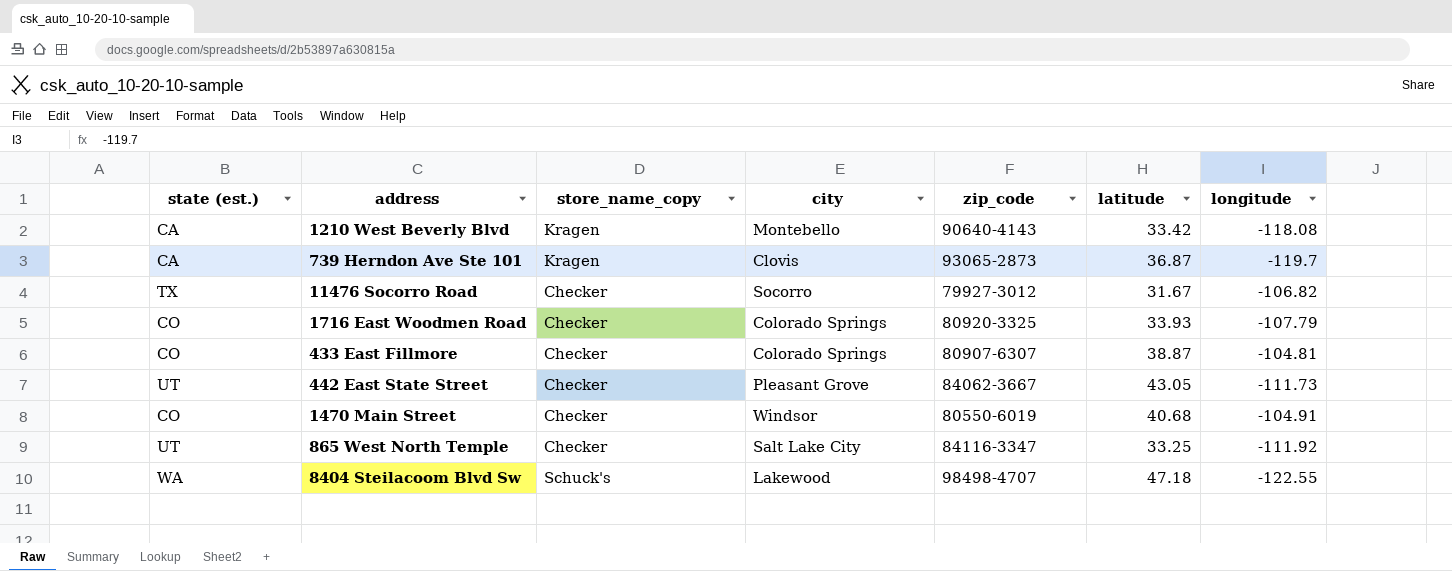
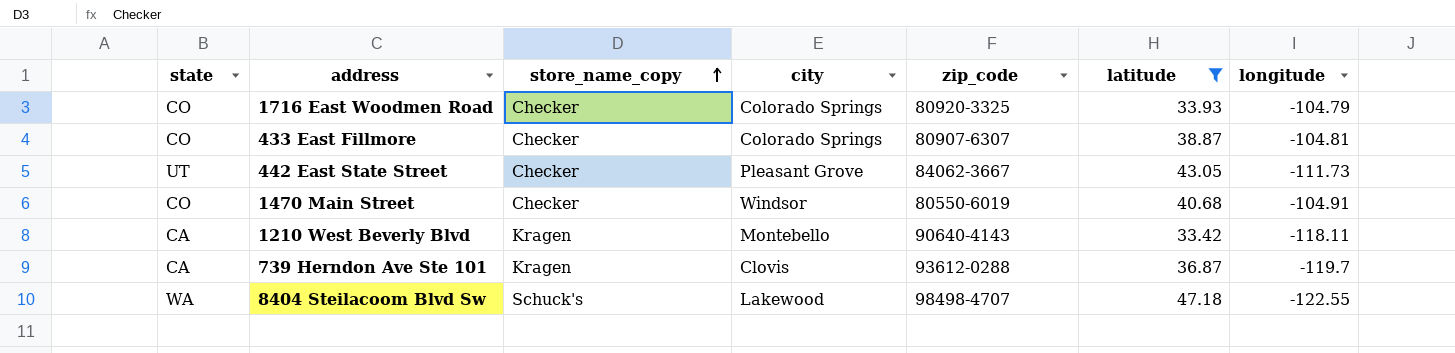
filter: none -> latitude >= 33.42
row order: none -> store_name_copy ascending
column name: state (est.) -> state
1716 East Woodmen Road | longitude: -107.79 -> -104.79
1210 West Beverly Blvd | longitude: -118.08 -> -118.11
739 Herndon Ave Ste 101 | zip_code: 93065-2873 -> 93612-0288

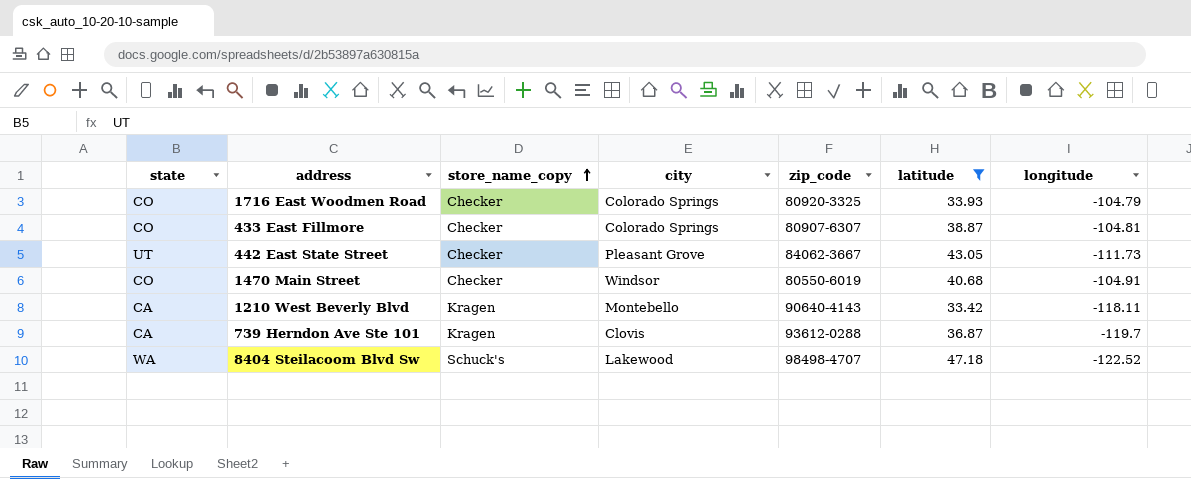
8404 Steilacoom Blvd Sw | longitude: -122.55 -> -122.52

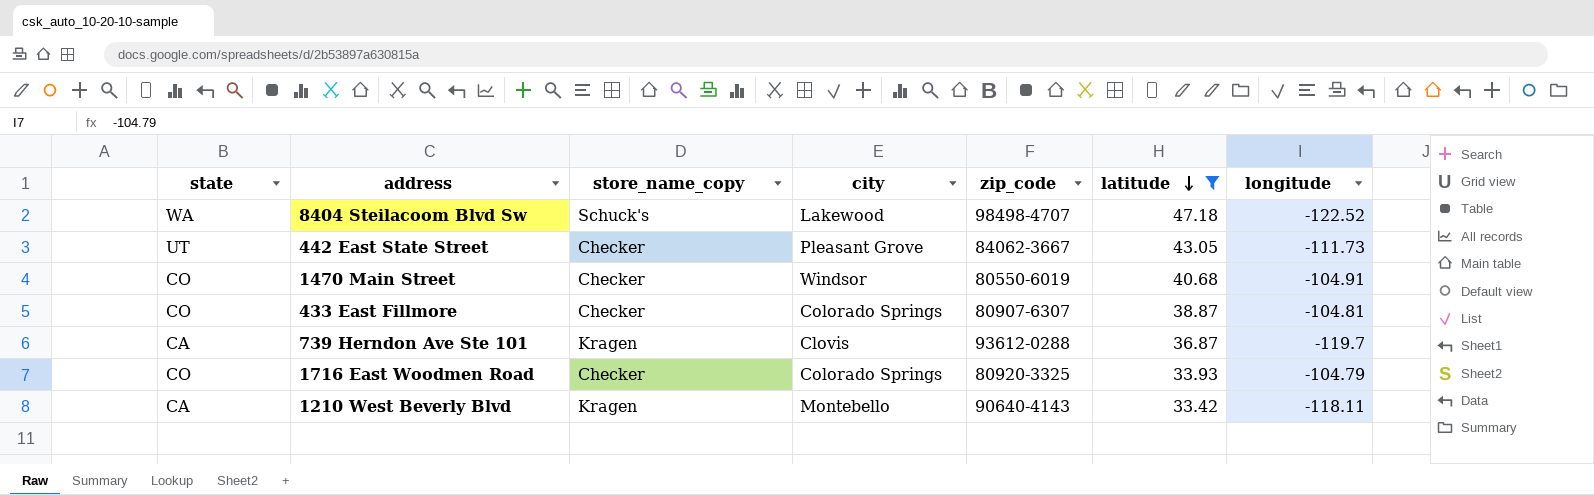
row order: store_name_copy ascending -> latitude descending

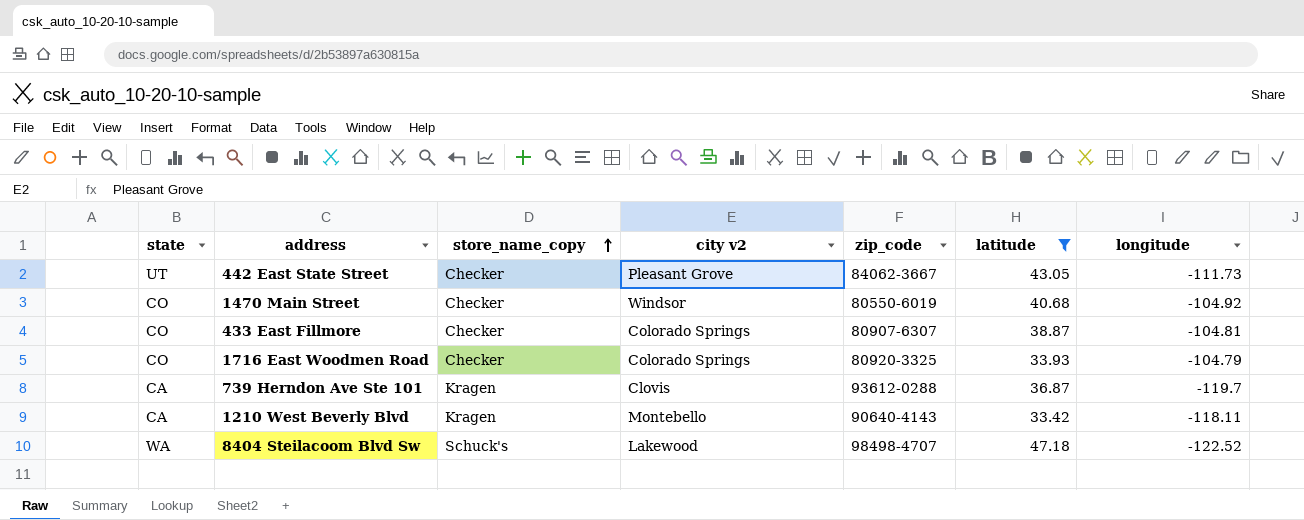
row order: latitude descending -> store_name_copy ascending
column name: city -> city v2
1470 Main Street | longitude: -104.91 -> -104.92

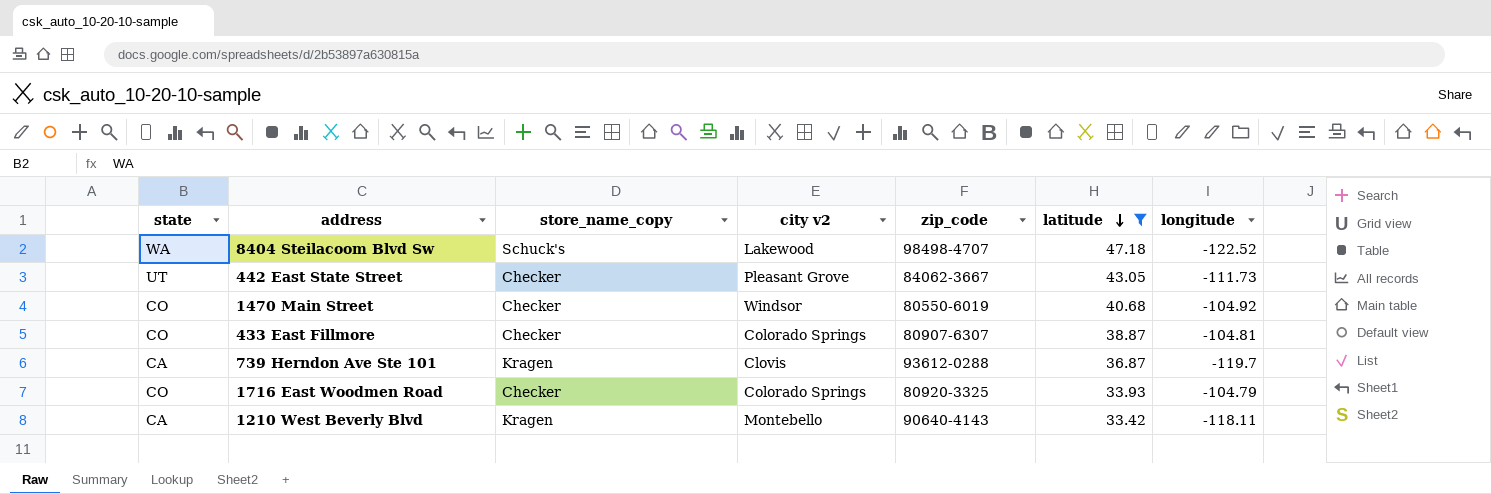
row order: store_name_copy ascending -> latitude descending

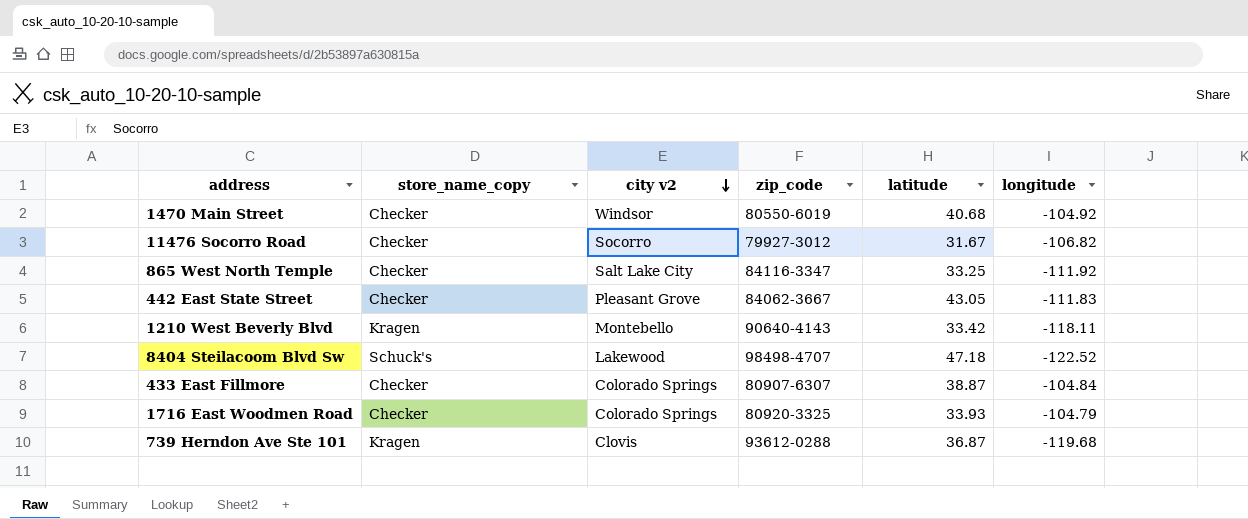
filter: latitude >= 33.42 -> none
row order: latitude descending -> city v2 descending
column state | position: 1 -> none
442 East State Street | longitude: -111.73 -> -111.83
433 East Fillmore | longitude: -104.81 -> -104.84
739 Herndon Ave Ste 101 | longitude: -119.7 -> -119.68

